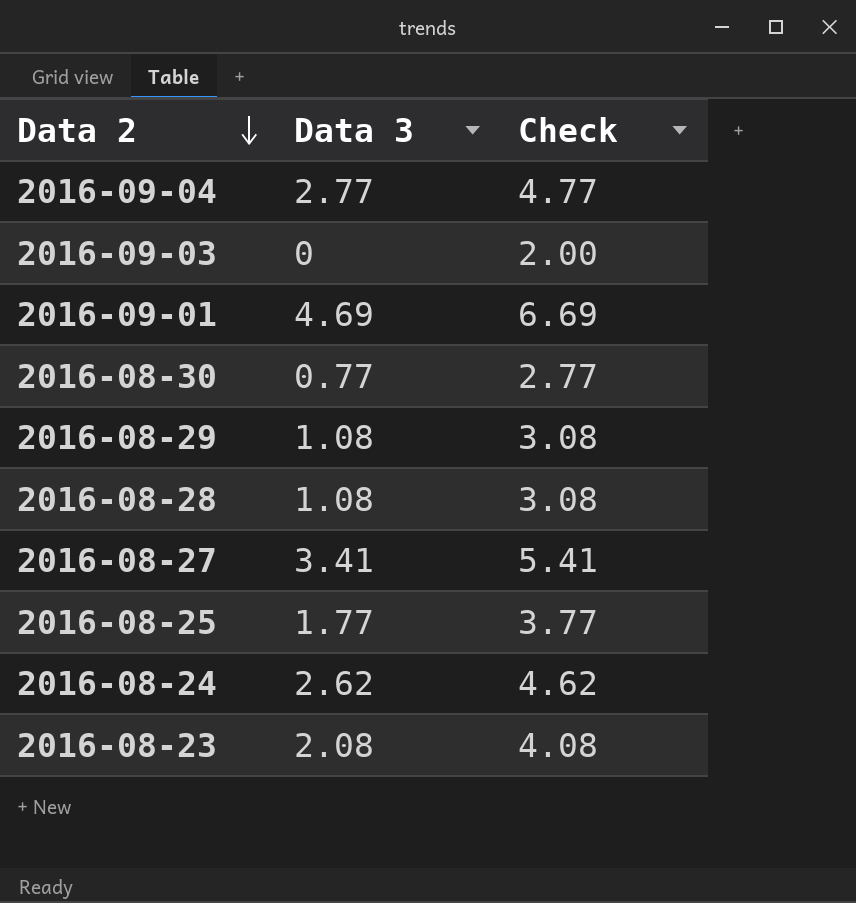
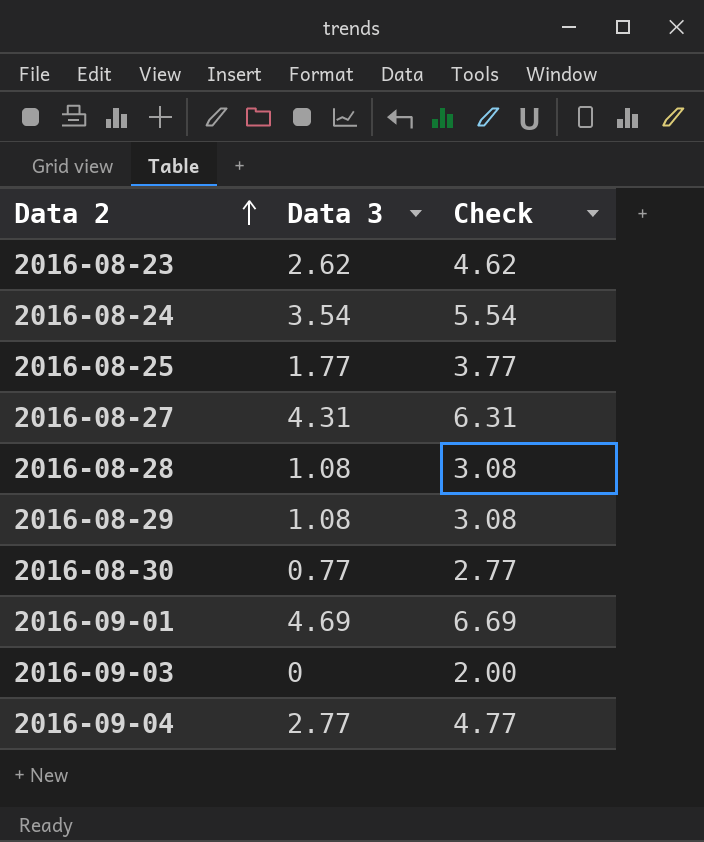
row order: Data 2 descending -> Data 2 ascending
2016-08-23 | Data 3: 2.08 -> 2.62
2016-08-23 | Check: 4.08 -> 4.62
2016-08-24 | Data 3: 2.62 -> 3.54
2016-08-24 | Check: 4.62 -> 5.54
2016-08-27 | Data 3: 3.41 -> 4.31
2016-08-27 | Check: 5.41 -> 6.31

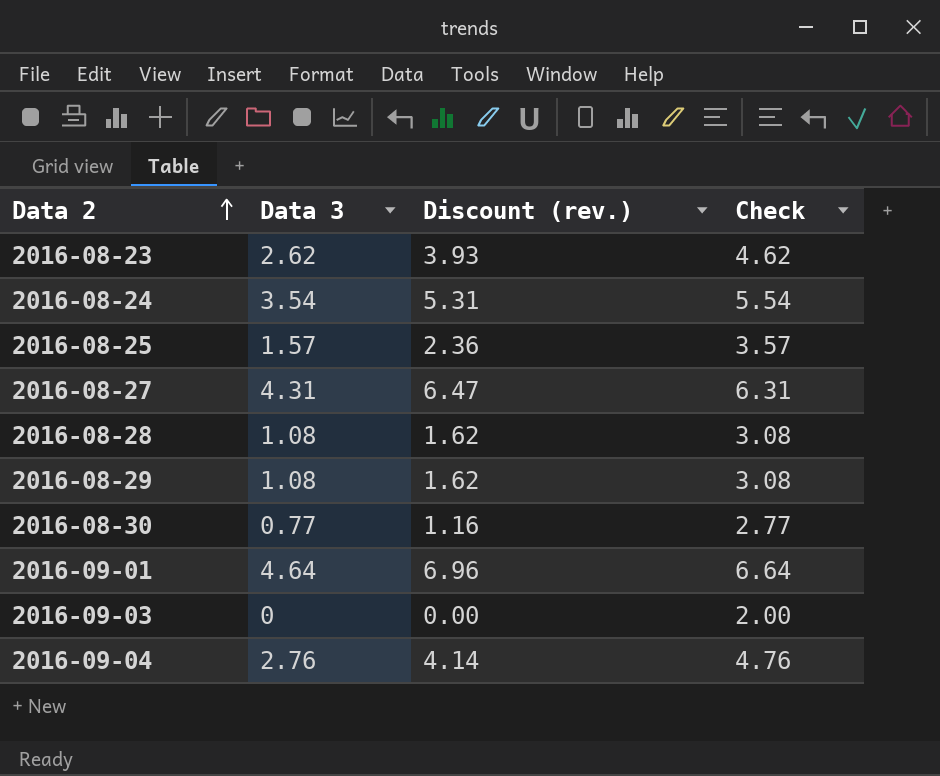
column Discount (rev.) | formula: none -> [Data 3] * 1.5
2016-08-25 | Data 3: 1.77 -> 1.57
2016-08-25 | Check: 3.77 -> 3.57
2016-09-01 | Data 3: 4.69 -> 4.64
2016-09-01 | Check: 6.69 -> 6.64
2016-09-04 | Data 3: 2.77 -> 2.76
2016-09-04 | Check: 4.77 -> 4.76

